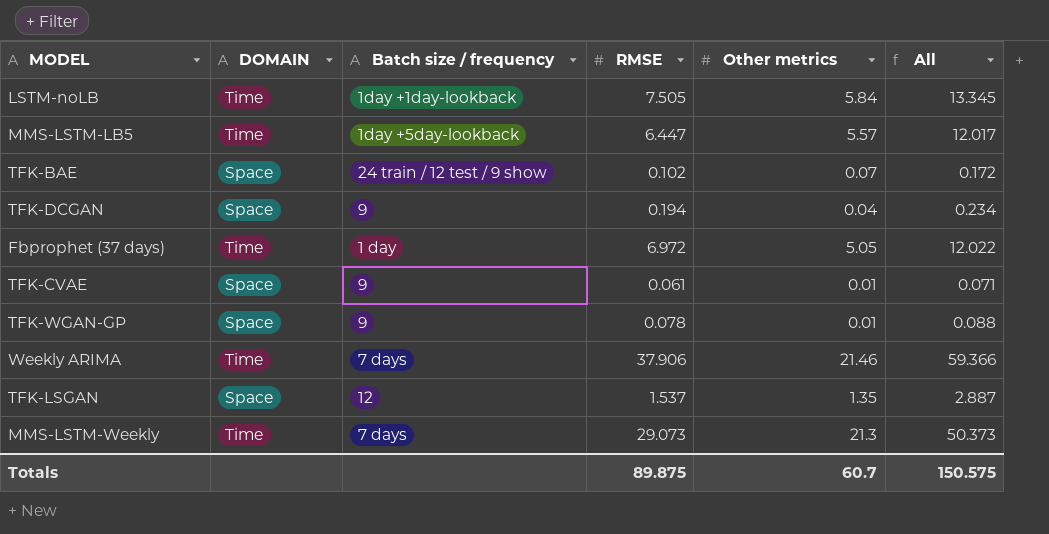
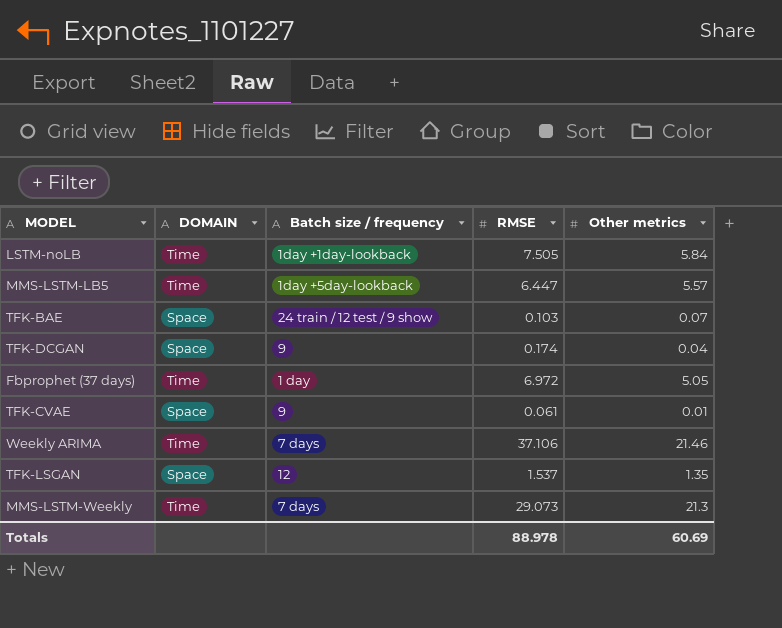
column All | formula: [RMSE] + [Other metrics] -> none
row TFK-WGAN-GP: Space | 9 | 0.078 | 0.01 | 0.088 -> none
TFK-BAE | RMSE: 0.102 -> 0.103
TFK-DCGAN | RMSE: 0.194 -> 0.174
Weekly ARIMA | RMSE: 37.906 -> 37.106
Totals | RMSE: 89.875 -> 88.978
Totals | Other metrics: 60.7 -> 60.69

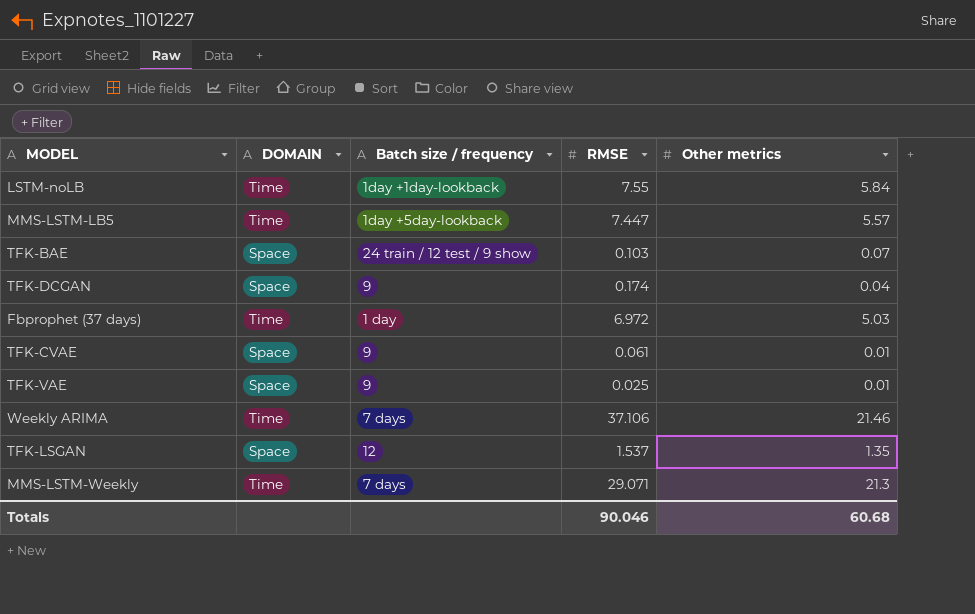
LSTM-noLB | RMSE: 7.505 -> 7.55
MMS-LSTM-LB5 | RMSE: 6.447 -> 7.447
Fbprophet (37 days) | Other metrics: 5.05 -> 5.03
row TFK-VAE: none -> Space | 9 | 0.025 | 0.01
MMS-LSTM-Weekly | RMSE: 29.073 -> 29.071
Totals | RMSE: 88.978 -> 90.046
Totals | Other metrics: 60.69 -> 60.68

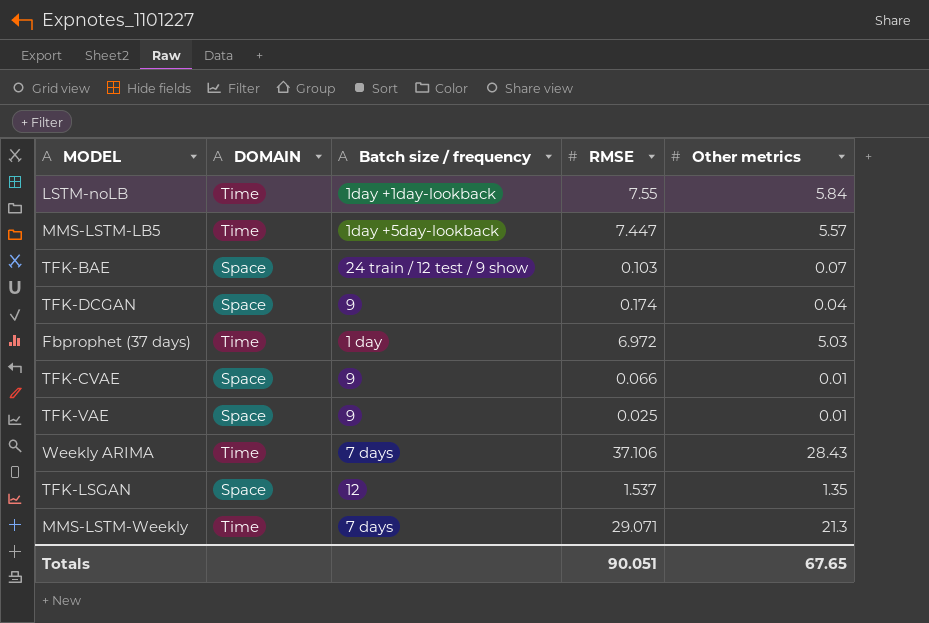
TFK-CVAE | RMSE: 0.061 -> 0.066
Weekly ARIMA | Other metrics: 21.46 -> 28.43
Totals | RMSE: 90.046 -> 90.051
Totals | Other metrics: 60.68 -> 67.65

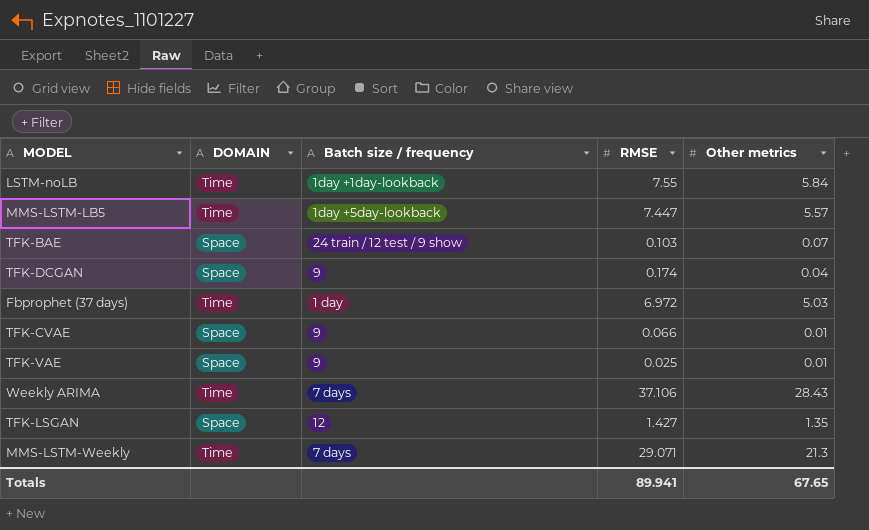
TFK-LSGAN | RMSE: 1.537 -> 1.427
Totals | RMSE: 90.051 -> 89.941

